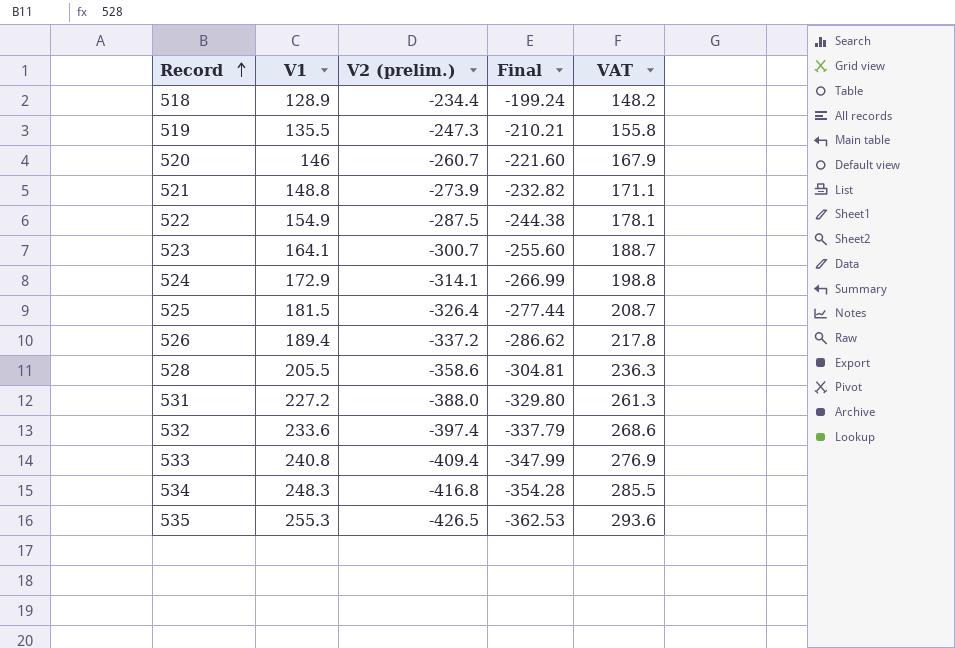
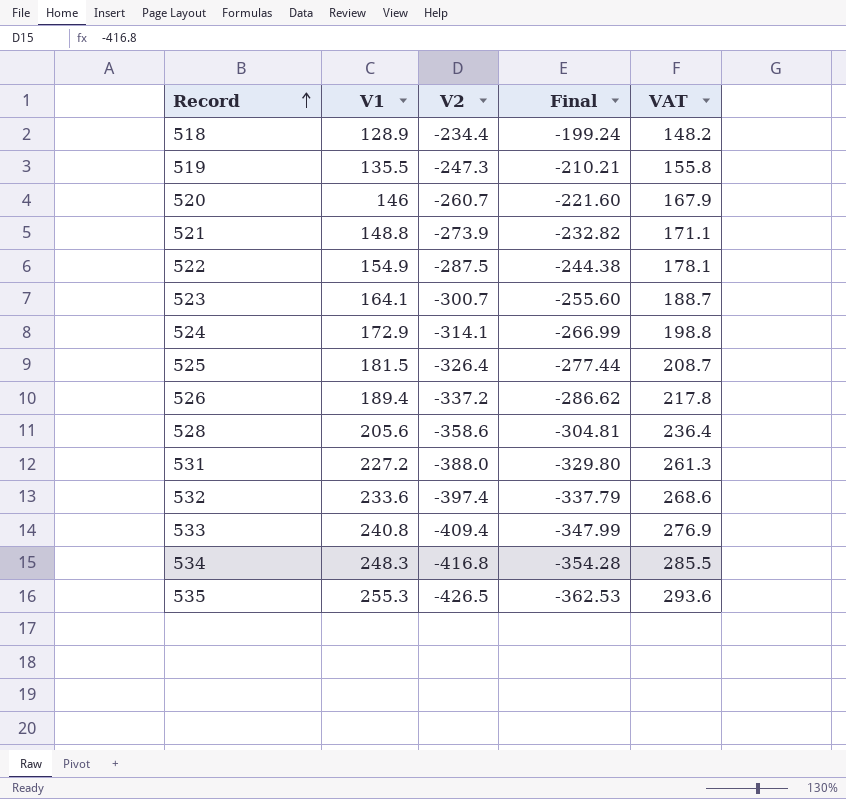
column name: V2 (prelim.) -> V2
528 | V1: 205.5 -> 205.6
528 | VAT: 236.3 -> 236.4

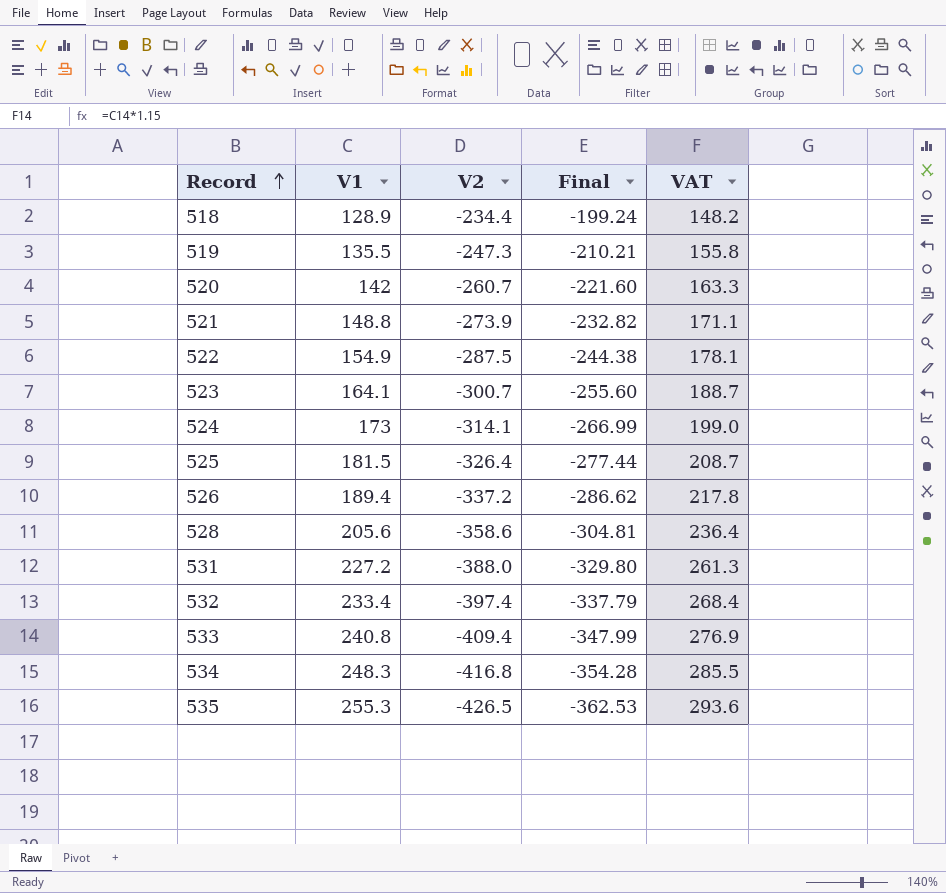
520 | V1: 146 -> 142
520 | VAT: 167.9 -> 163.3
524 | V1: 172.9 -> 173
524 | VAT: 198.8 -> 199.0
532 | V1: 233.6 -> 233.4
532 | VAT: 268.6 -> 268.4

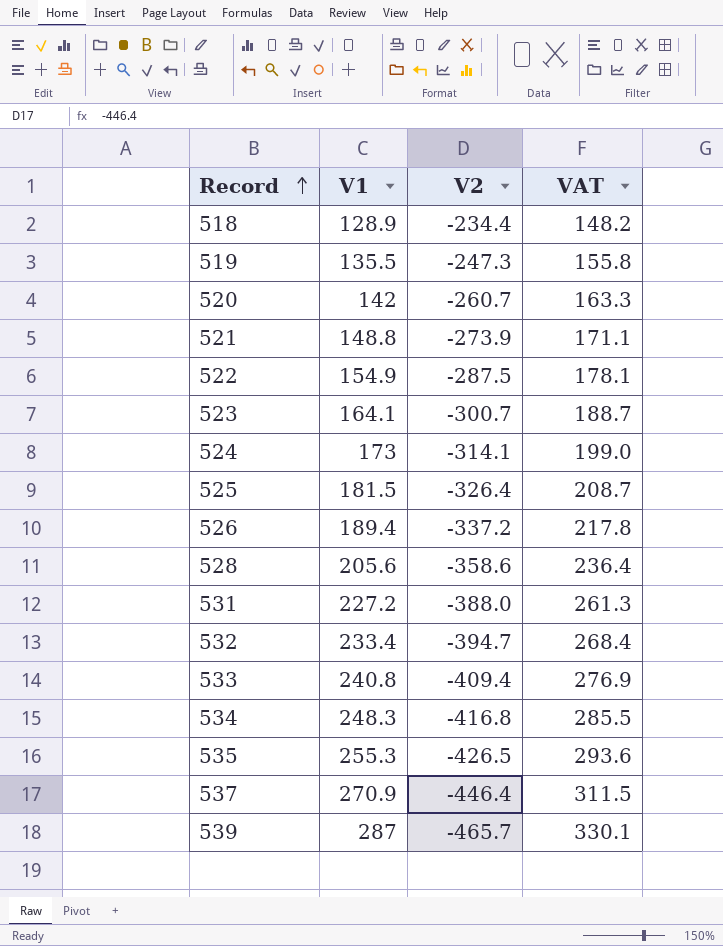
column Final | formula: [V2] * 0.85 -> none
532 | V2: -397.4 -> -394.7
row 537: none -> 270.9 | -446.4 | 311.5
row 539: none -> 287 | -465.7 | 330.1

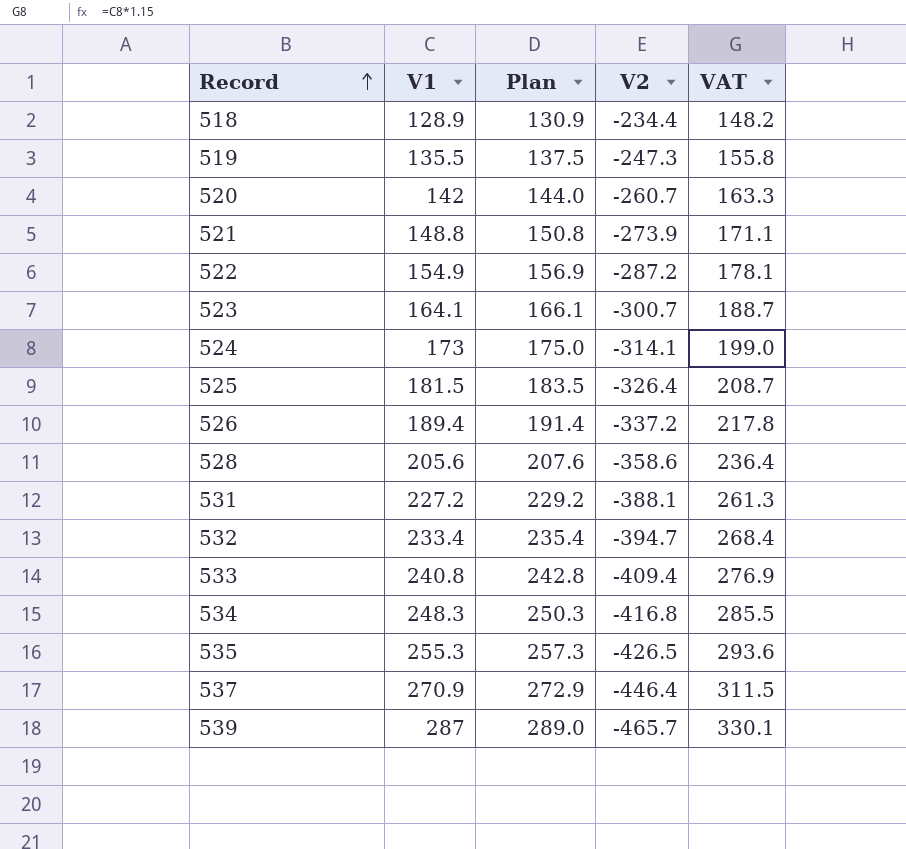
column Plan | formula: none -> [V1] + 2
522 | V2: -287.5 -> -287.2
531 | V2: -388.0 -> -388.1

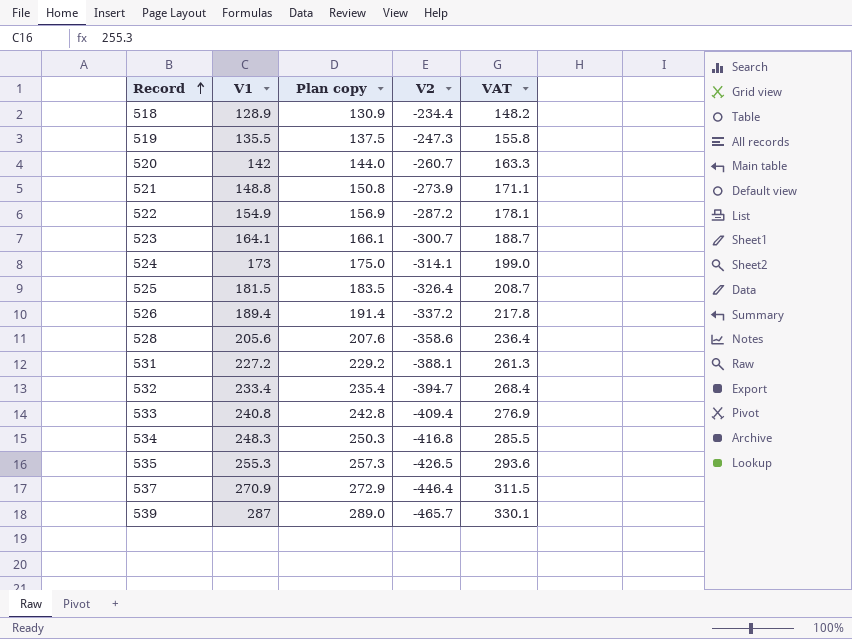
column name: Plan -> Plan copy

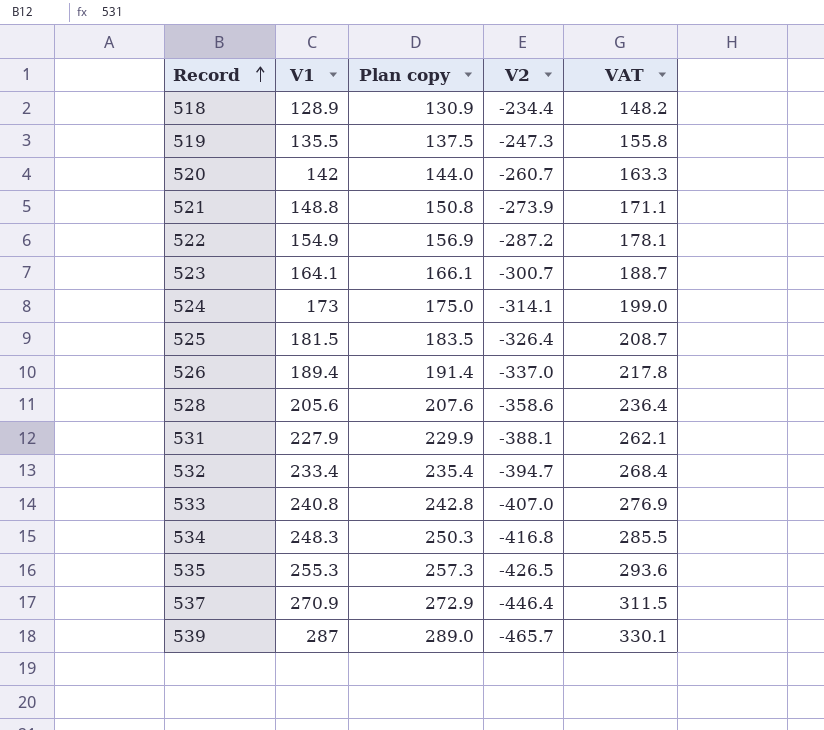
526 | V2: -337.2 -> -337.0
531 | V1: 227.2 -> 227.9
531 | Plan copy: 229.2 -> 229.9
531 | VAT: 261.3 -> 262.1
533 | V2: -409.4 -> -407.0

